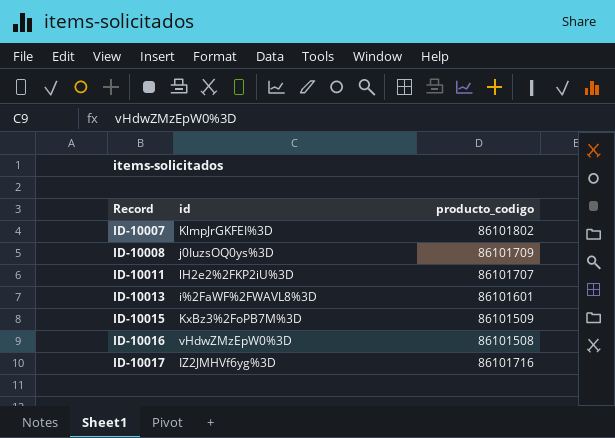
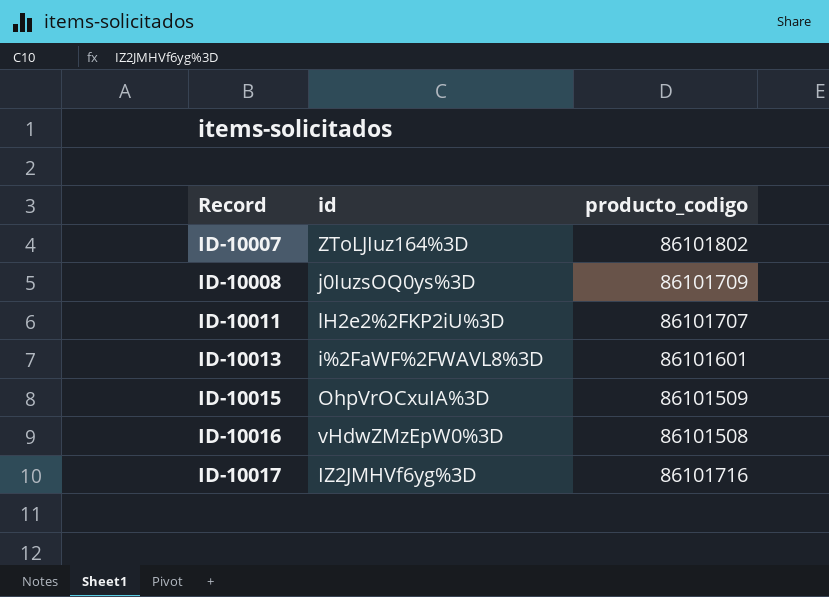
ID-10007 | id: KlmpJrGKFEI%3D -> ZToLJIuz164%3D
ID-10015 | id: KxBz3%2FoPB7M%3D -> OhpVrOCxuIA%3D

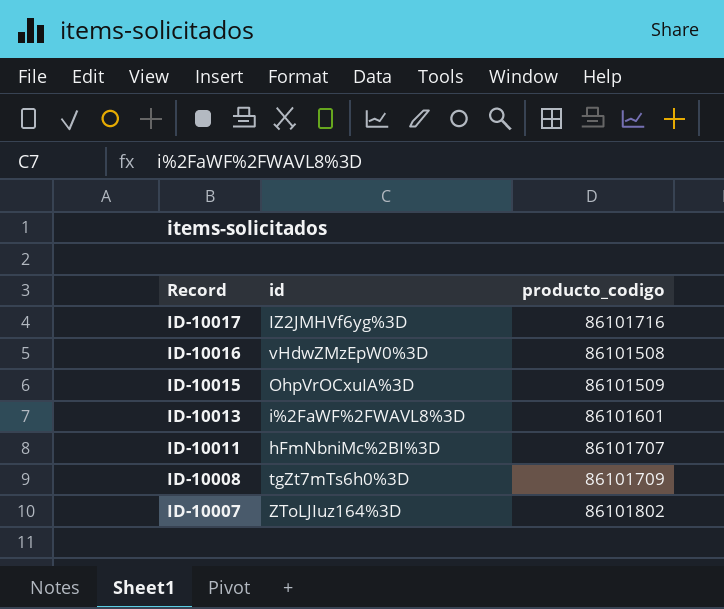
row order: Record ascending -> Record descending
ID-10011 | id: lH2e2%2FKP2iU%3D -> hFmNbniMc%2BI%3D
ID-10008 | id: j0IuzsOQ0ys%3D -> tgZt7mTs6h0%3D

